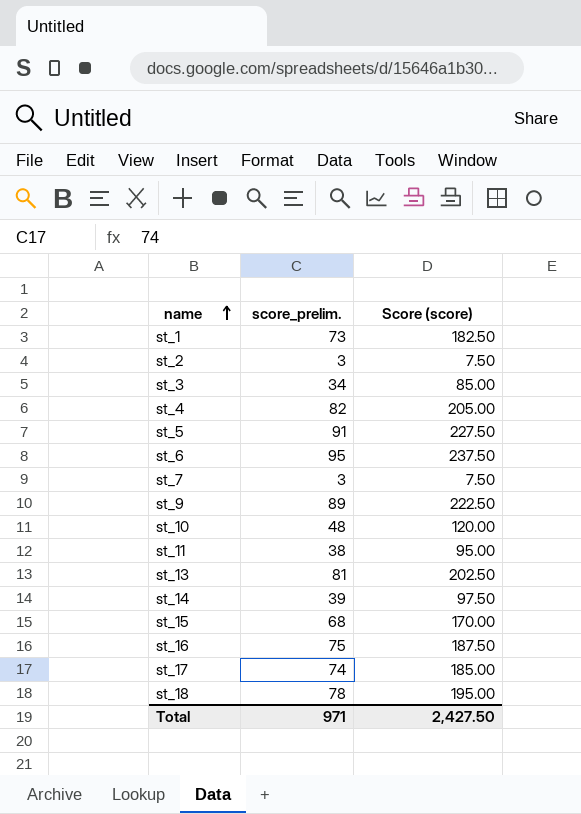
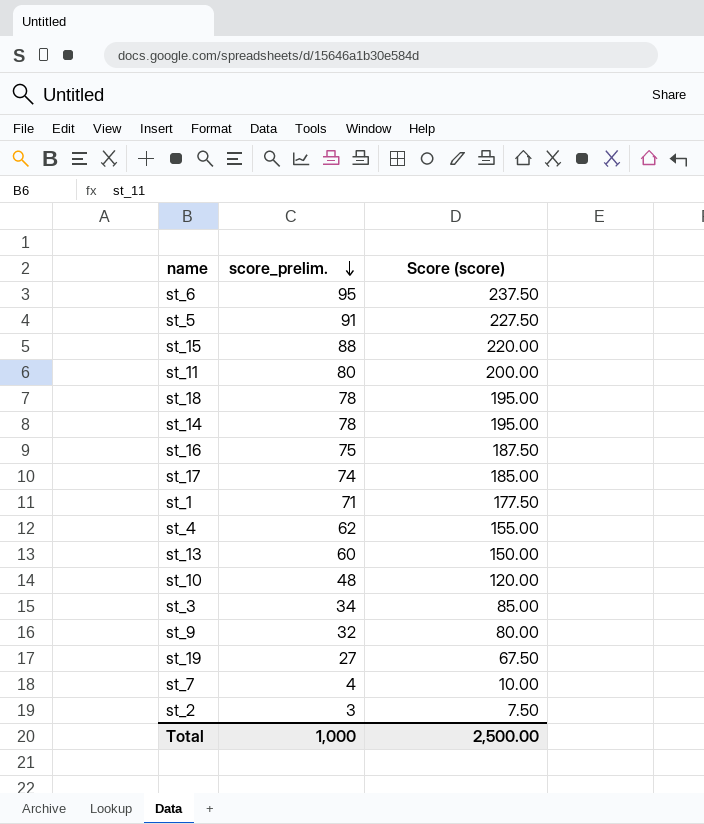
row order: name ascending -> score_prelim. descending
st_15 | score_prelim.: 68 -> 88
st_15 | Score (score): 170.00 -> 220.00
st_11 | score_prelim.: 38 -> 80
st_11 | Score (score): 95.00 -> 200.00
st_14 | score_prelim.: 39 -> 78
st_14 | Score (score): 97.50 -> 195.00
st_1 | score_prelim.: 73 -> 71
st_1 | Score (score): 182.50 -> 177.50
st_4 | score_prelim.: 82 -> 62
st_4 | Score (score): 205.00 -> 155.00
st_13 | score_prelim.: 81 -> 60
st_13 | Score (score): 202.50 -> 150.00
st_9 | score_prelim.: 89 -> 32
st_9 | Score (score): 222.50 -> 80.00
row st_19: none -> 27 | 67.50
st_7 | score_prelim.: 3 -> 4
st_7 | Score (score): 7.50 -> 10.00
Total | score_prelim.: 971 -> 1,000
Total | Score (score): 2,427.50 -> 2,500.00

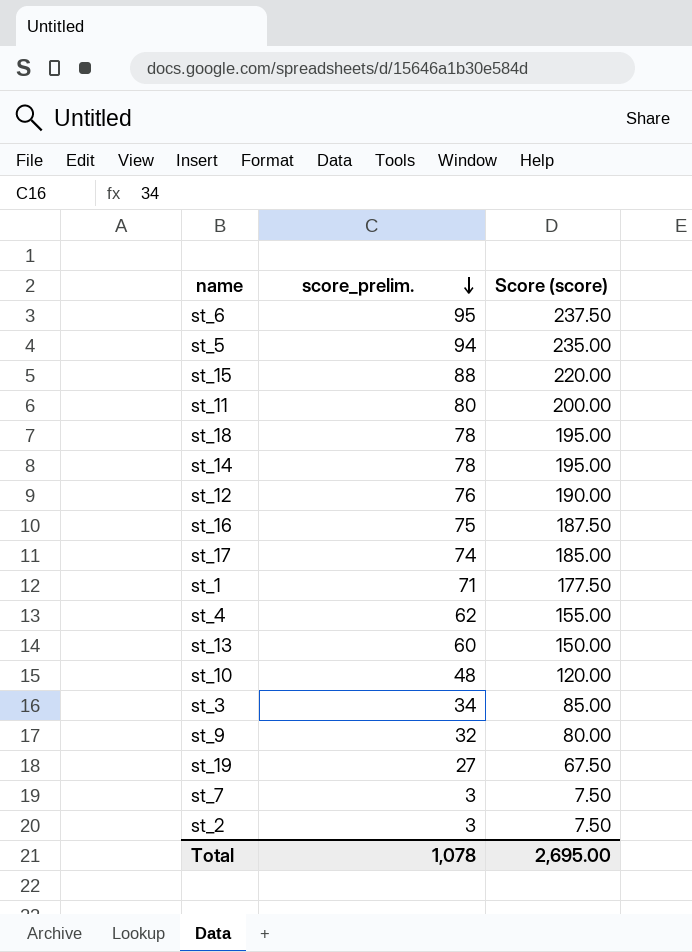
st_5 | score_prelim.: 91 -> 94
st_5 | Score (score): 227.50 -> 235.00
row st_12: none -> 76 | 190.00
st_7 | score_prelim.: 4 -> 3
st_7 | Score (score): 10.00 -> 7.50
Total | score_prelim.: 1,000 -> 1,078
Total | Score (score): 2,500.00 -> 2,695.00

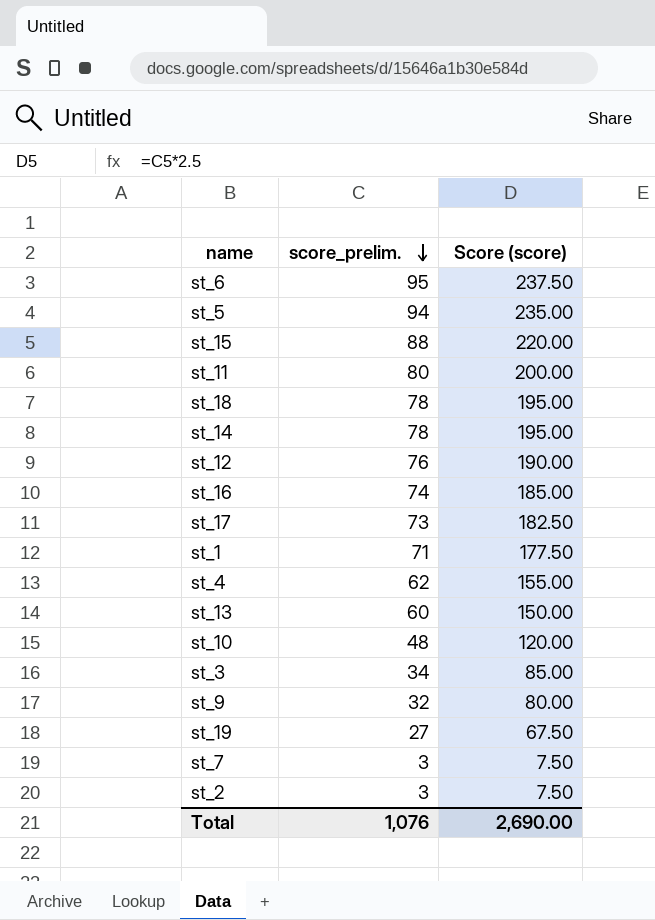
st_16 | score_prelim.: 75 -> 74
st_16 | Score (score): 187.50 -> 185.00
st_17 | score_prelim.: 74 -> 73
st_17 | Score (score): 185.00 -> 182.50
Total | score_prelim.: 1,078 -> 1,076
Total | Score (score): 2,695.00 -> 2,690.00

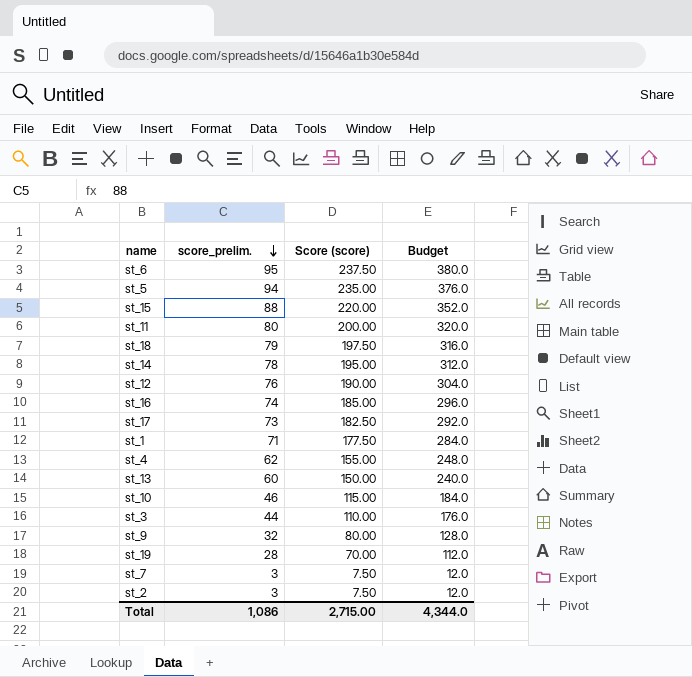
column Budget | formula: none -> [score_prelim.] * 4
st_18 | score_prelim.: 78 -> 79
st_18 | Score (score): 195.00 -> 197.50
st_10 | score_prelim.: 48 -> 46
st_10 | Score (score): 120.00 -> 115.00
st_3 | score_prelim.: 34 -> 44
st_3 | Score (score): 85.00 -> 110.00
st_19 | score_prelim.: 27 -> 28
st_19 | Score (score): 67.50 -> 70.00
Total | score_prelim.: 1,076 -> 1,086
Total | Score (score): 2,690.00 -> 2,715.00

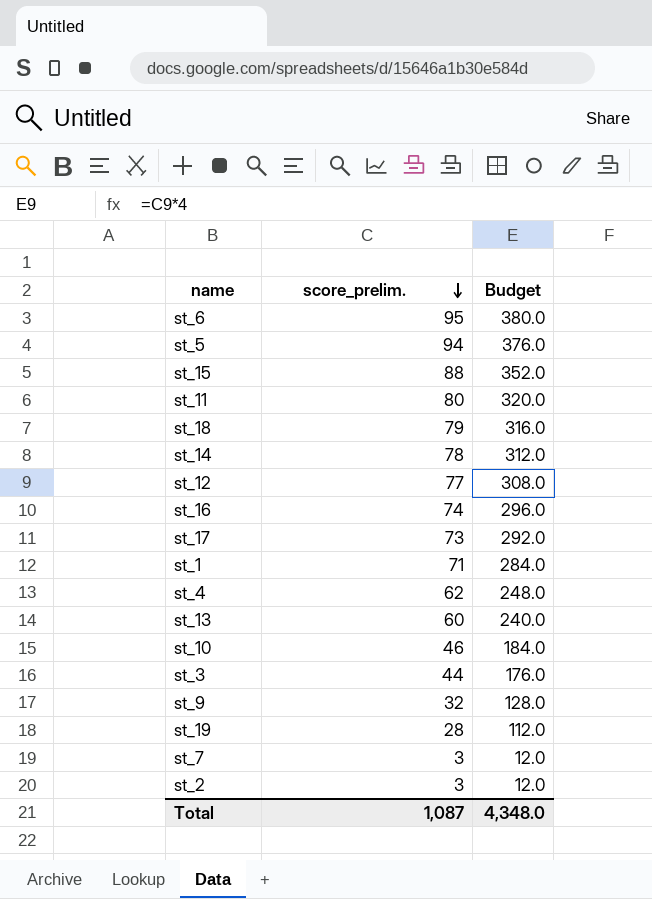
column Score (score) | formula: [score_prelim.] * 2.5 -> none
st_12 | score_prelim.: 76 -> 77
st_12 | Budget: 304.0 -> 308.0
Total | score_prelim.: 1,086 -> 1,087
Total | Budget: 4,344.0 -> 4,348.0

